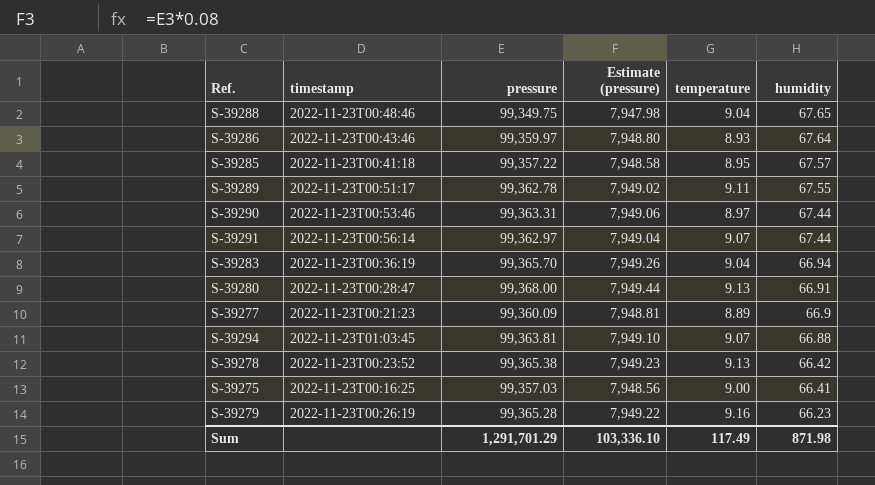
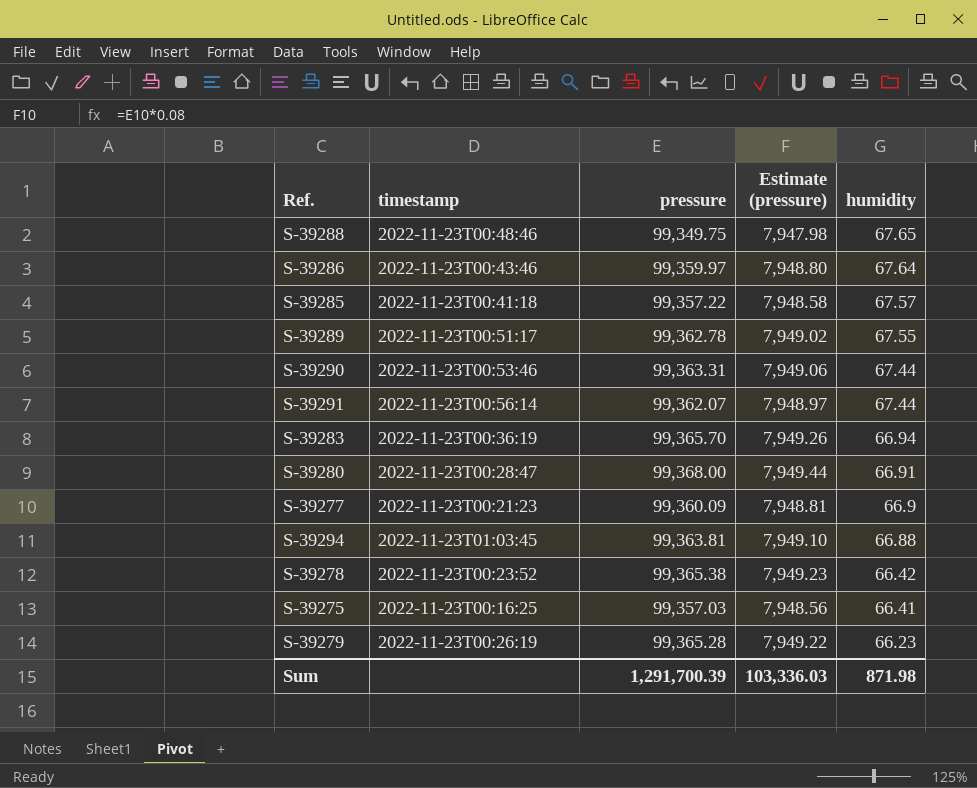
column temperature | position: 5 -> none
S-39291 | pressure: 99,362.97 -> 99,362.07
S-39291 | Estimate (pressure): 7,949.04 -> 7,948.97
Sum | pressure: 1,291,701.29 -> 1,291,700.39
Sum | Estimate (pressure): 103,336.10 -> 103,336.03

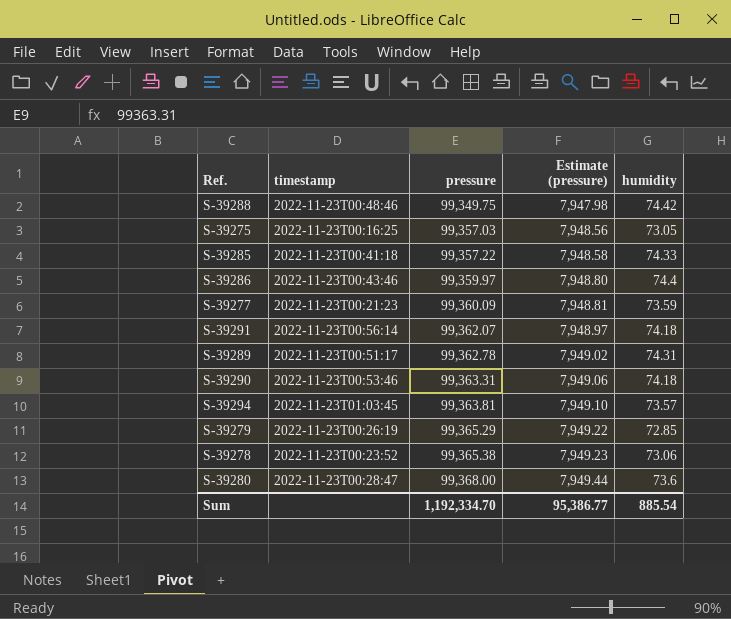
row order: humidity descending -> pressure ascending
row S-39283: 2022-11-23T00:36:19 | 99,365.70 | 7,949.26 | 66.94 -> none
S-39288 | humidity: 67.65 -> 74.42
S-39275 | humidity: 66.41 -> 73.05
S-39285 | humidity: 67.57 -> 74.33
S-39286 | humidity: 67.64 -> 74.4
S-39277 | humidity: 66.9 -> 73.59
S-39291 | humidity: 67.44 -> 74.18
S-39289 | humidity: 67.55 -> 74.31
S-39290 | humidity: 67.44 -> 74.18
S-39294 | humidity: 66.88 -> 73.57
S-39279 | pressure: 99,365.28 -> 99,365.29
S-39279 | humidity: 66.23 -> 72.85
S-39278 | humidity: 66.42 -> 73.06
S-39280 | humidity: 66.91 -> 73.6
Sum | pressure: 1,291,700.39 -> 1,192,334.70
Sum | Estimate (pressure): 103,336.03 -> 95,386.77
Sum | humidity: 871.98 -> 885.54

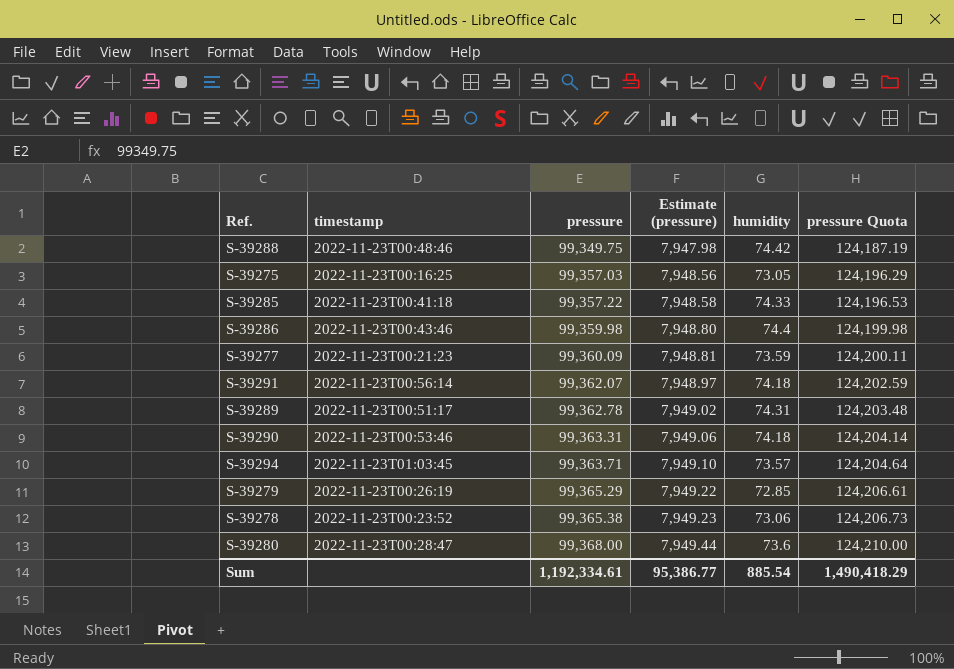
column pressure Quota | formula: none -> [pressure] * 1.25
S-39286 | pressure: 99,359.97 -> 99,359.98
S-39294 | pressure: 99,363.81 -> 99,363.71
Sum | pressure: 1,192,334.70 -> 1,192,334.61

